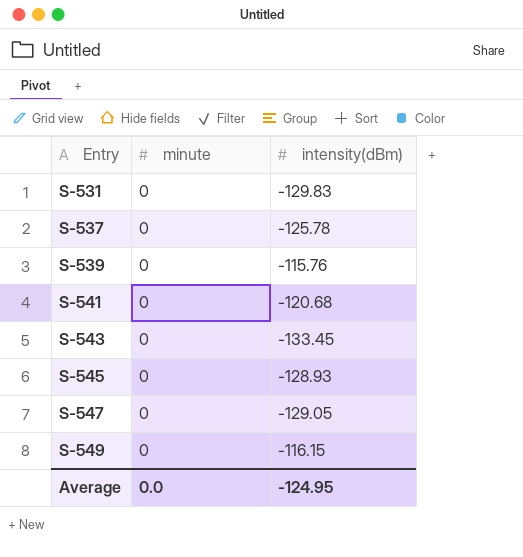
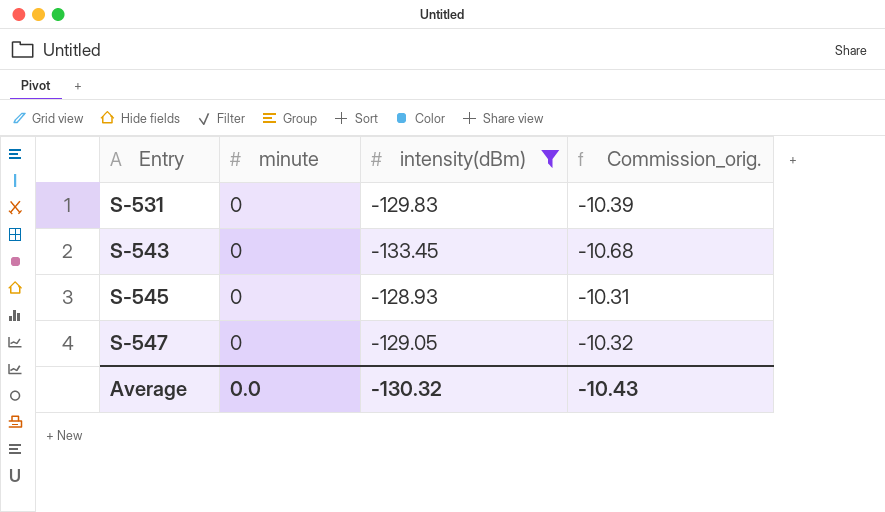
filter: none -> intensity(dBm) <= -128.93
column Commission_orig. | formula: none -> [intensity(dBm)] * 0.08
Average | intensity(dBm): -124.95 -> -130.32

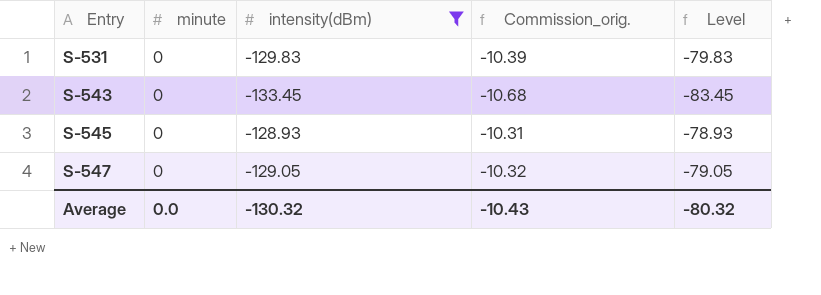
column Level | formula: none -> [intensity(dBm)] + 50

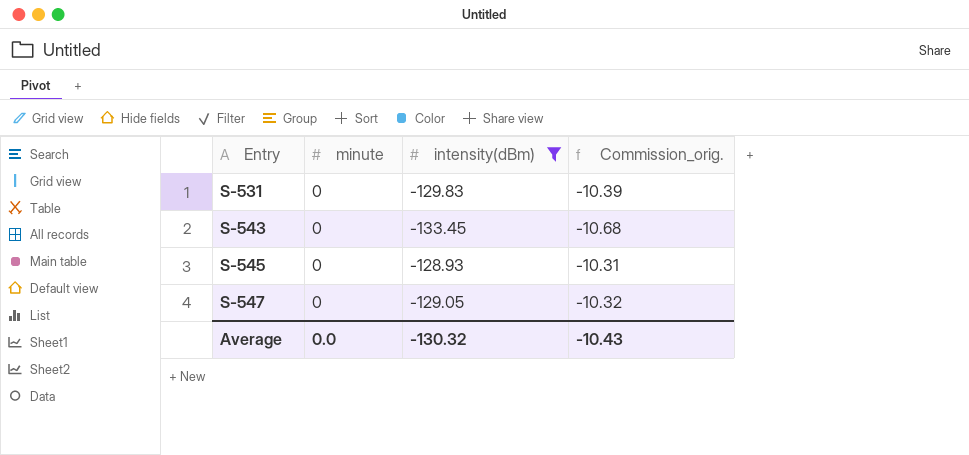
column Level | formula: [intensity(dBm)] + 50 -> none

